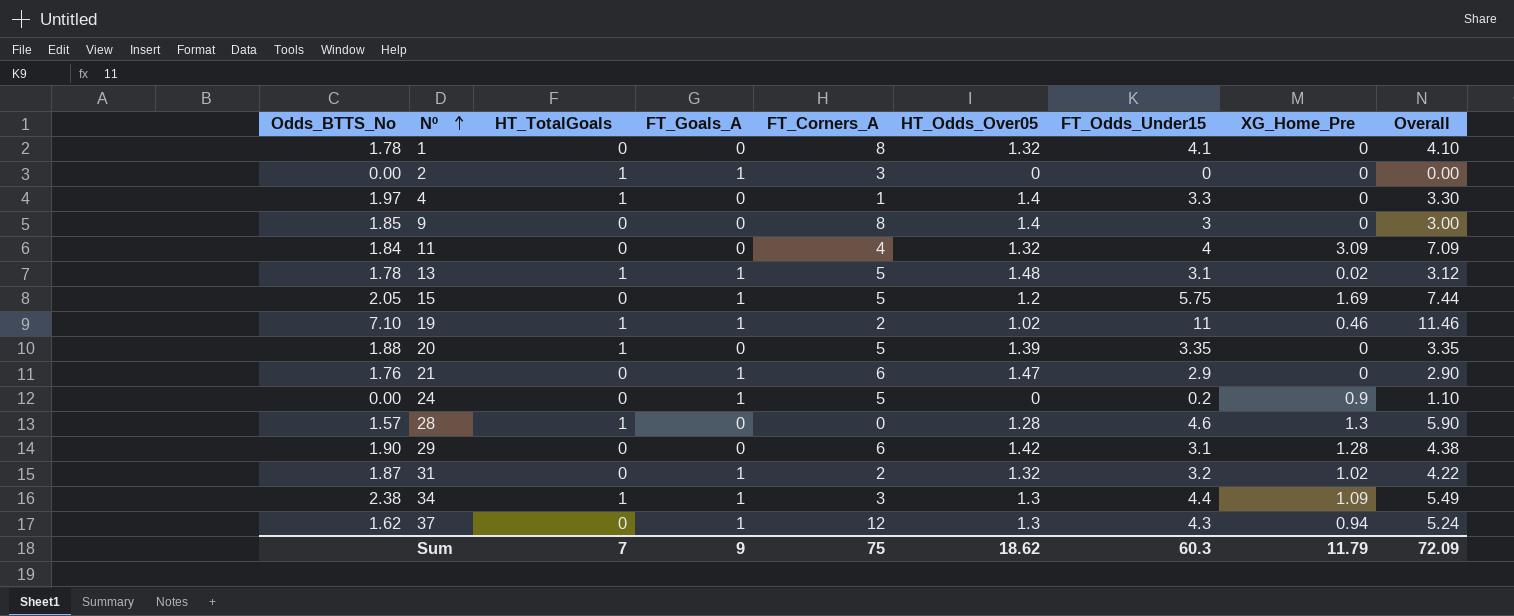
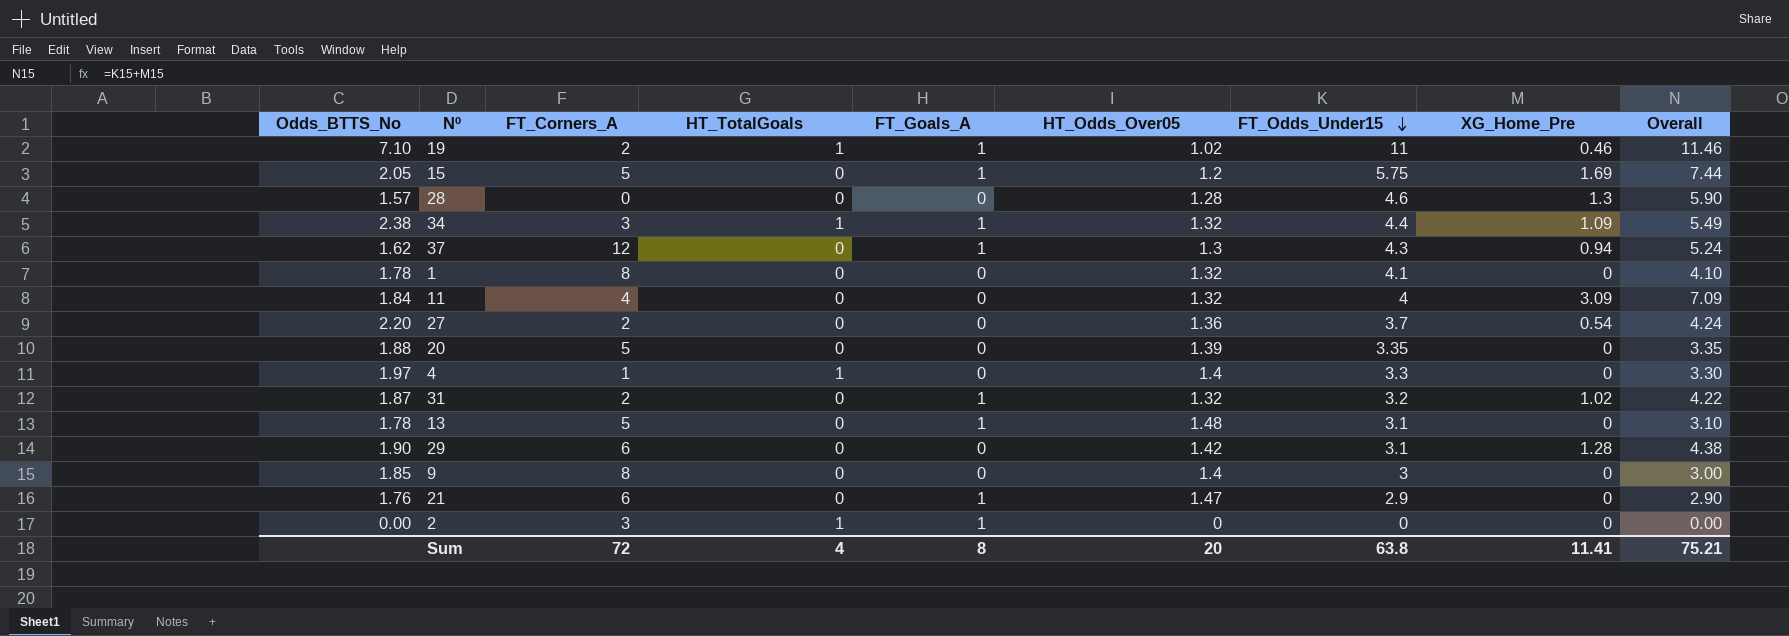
row order: Nº ascending -> FT_Odds_Under15 descending
column FT_Corners_A | position: 5 -> 3
row 24: 0.00 | 0 | 1 | 5 | 0 | 0.2 | 0.9 | 1.10 -> none
28 | HT_TotalGoals: 1 -> 0
34 | HT_Odds_Over05: 1.3 -> 1.32
row 27: none -> 2.20 | 2 | 0 | 0 | 1.36 | 3.7 | 0.54 | 4.24
20 | HT_TotalGoals: 1 -> 0
13 | HT_TotalGoals: 1 -> 0
13 | XG_Home_Pre: 0.02 -> 0
13 | Overall: 3.12 -> 3.10
Sum | FT_Corners_A: 75 -> 72
Sum | HT_TotalGoals: 7 -> 4
Sum | FT_Goals_A: 9 -> 8
Sum | HT_Odds_Over05: 18.62 -> 20
Sum | FT_Odds_Under15: 60.3 -> 63.8
Sum | XG_Home_Pre: 11.79 -> 11.41
Sum | Overall: 72.09 -> 75.21

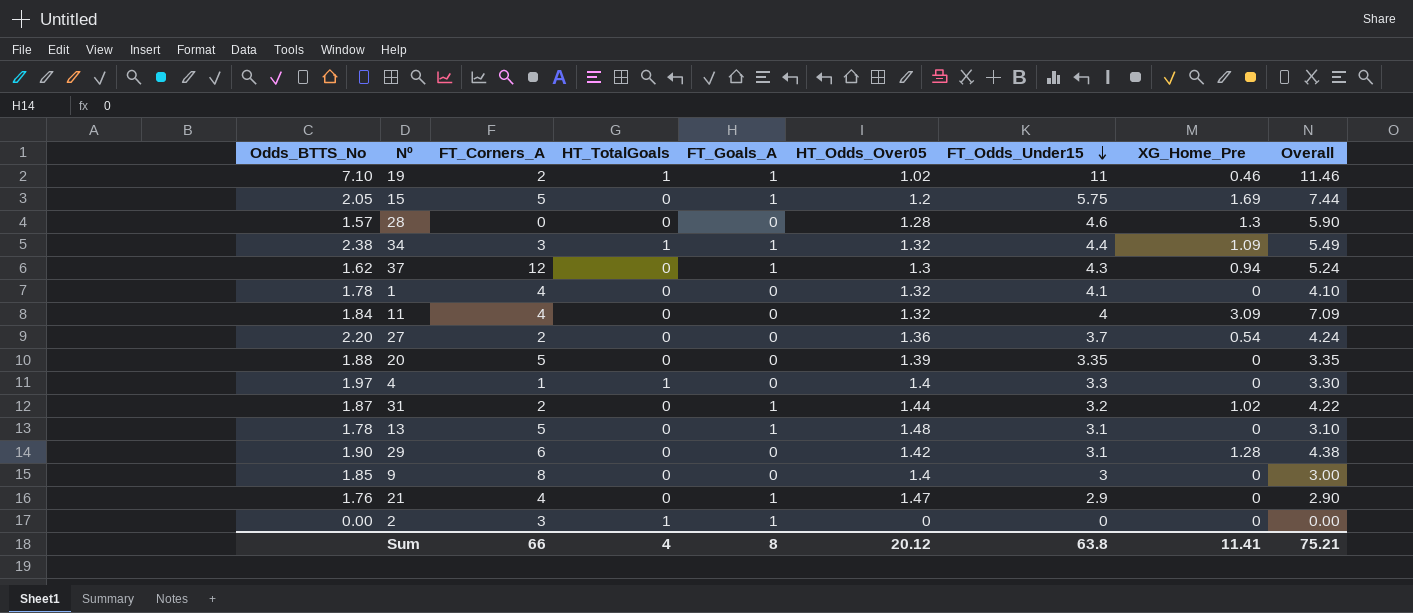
1 | FT_Corners_A: 8 -> 4
31 | HT_Odds_Over05: 1.32 -> 1.44
21 | FT_Corners_A: 6 -> 4
Sum | FT_Corners_A: 72 -> 66
Sum | HT_Odds_Over05: 20 -> 20.12

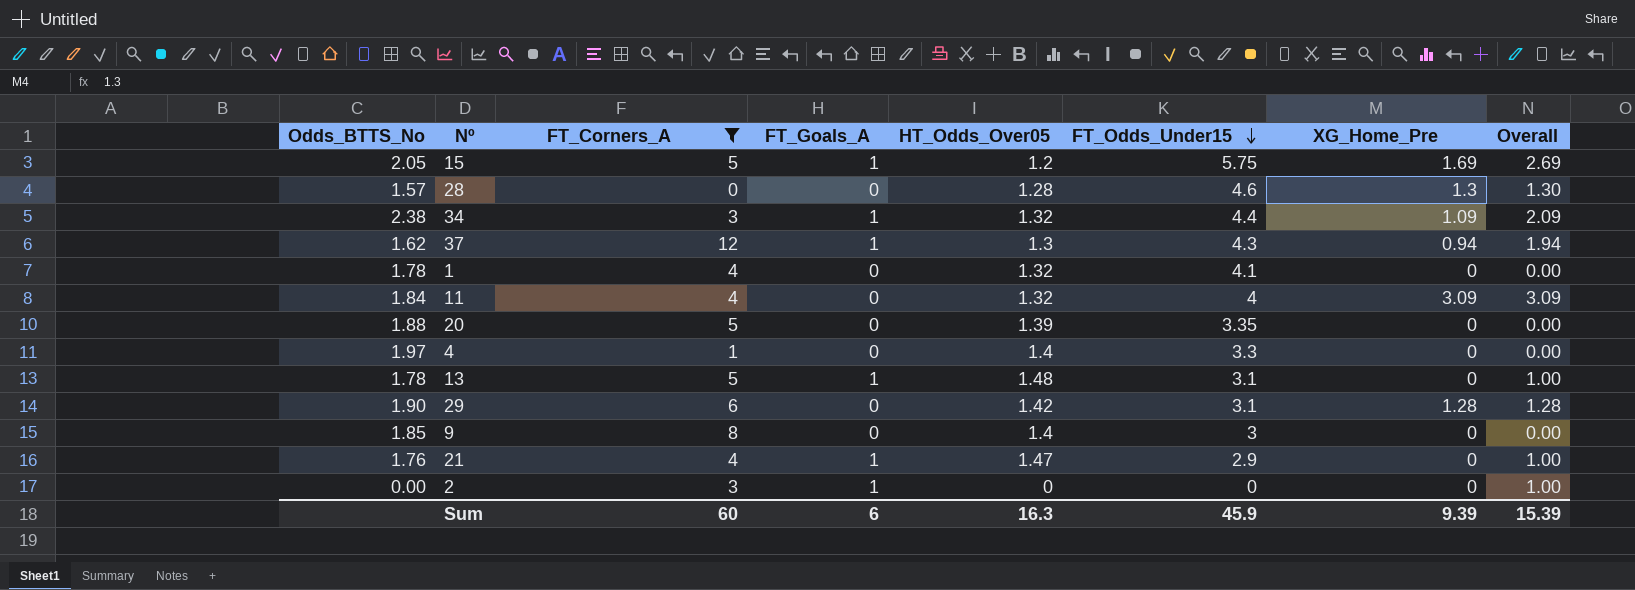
filter: none -> FT_Corners_A != 2
column HT_TotalGoals | position: 4 -> none
column Overall | formula: [FT_Odds_Under15] + [XG_Home_Pre] -> [FT_Goals_A] + [XG_Home_Pre]
Sum | FT_Corners_A: 66 -> 60
Sum | FT_Goals_A: 8 -> 6
Sum | HT_Odds_Over05: 20.12 -> 16.3
Sum | FT_Odds_Under15: 63.8 -> 45.9
Sum | XG_Home_Pre: 11.41 -> 9.39
Sum | Overall: 75.21 -> 15.39

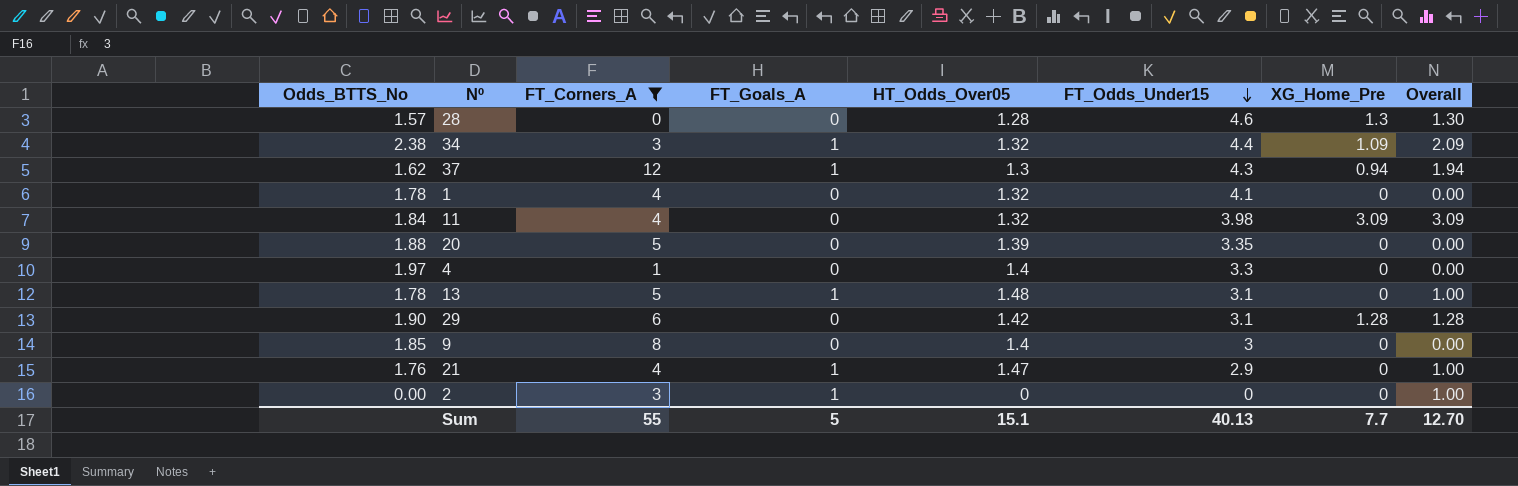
row 15: 2.05 | 5 | 1 | 1.2 | 5.75 | 1.69 | 2.69 -> none
11 | FT_Odds_Under15: 4 -> 3.98
Sum | FT_Corners_A: 60 -> 55
Sum | FT_Goals_A: 6 -> 5
Sum | HT_Odds_Over05: 16.3 -> 15.1
Sum | FT_Odds_Under15: 45.9 -> 40.13
Sum | XG_Home_Pre: 9.39 -> 7.7
Sum | Overall: 15.39 -> 12.70

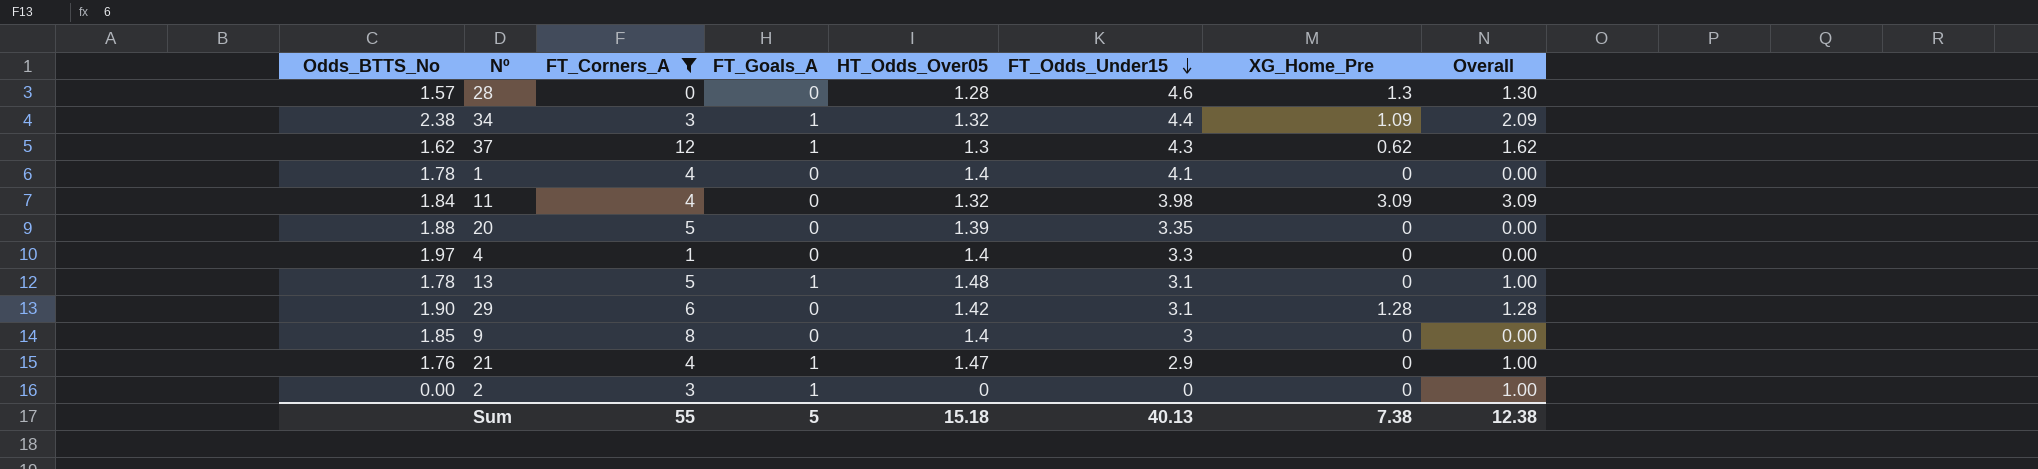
37 | XG_Home_Pre: 0.94 -> 0.62
37 | Overall: 1.94 -> 1.62
1 | HT_Odds_Over05: 1.32 -> 1.4
Sum | HT_Odds_Over05: 15.1 -> 15.18
Sum | XG_Home_Pre: 7.7 -> 7.38
Sum | Overall: 12.70 -> 12.38

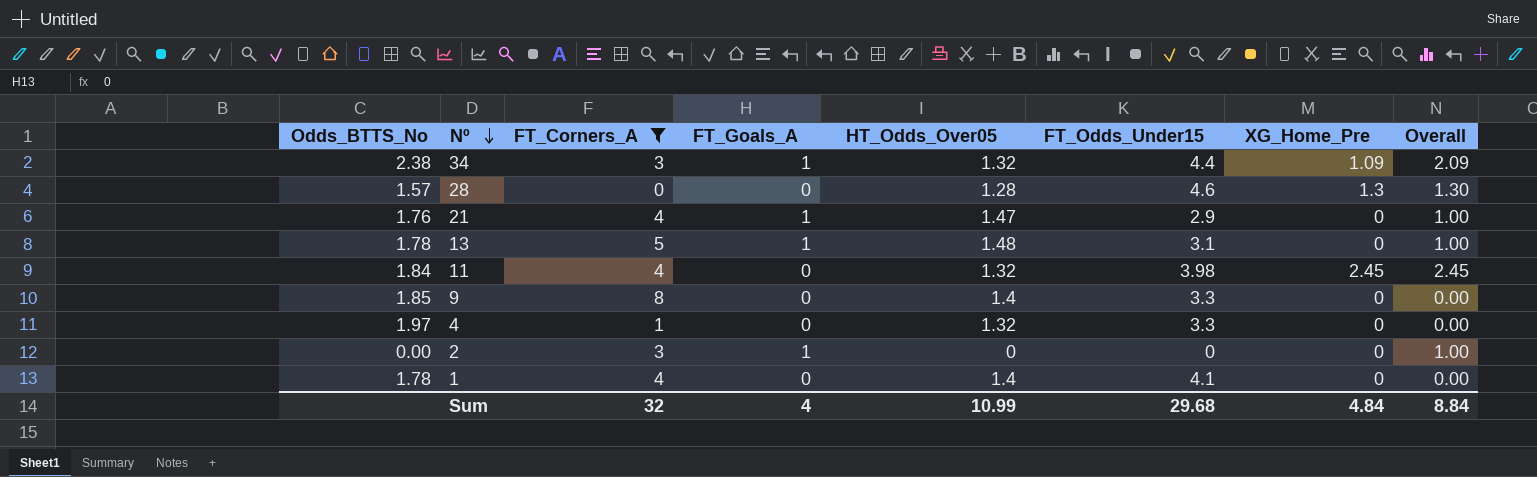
row order: FT_Odds_Under15 descending -> Nº descending
row 37: 1.62 | 12 | 1 | 1.3 | 4.3 | 0.62 | 1.62 -> none
row 20: 1.88 | 5 | 0 | 1.39 | 3.35 | 0 | 0.00 -> none
row 29: 1.90 | 6 | 0 | 1.42 | 3.1 | 1.28 | 1.28 -> none
11 | XG_Home_Pre: 3.09 -> 2.45
11 | Overall: 3.09 -> 2.45
9 | FT_Odds_Under15: 3 -> 3.3
4 | HT_Odds_Over05: 1.4 -> 1.32
Sum | FT_Corners_A: 55 -> 32
Sum | FT_Goals_A: 5 -> 4
Sum | HT_Odds_Over05: 15.18 -> 10.99
Sum | FT_Odds_Under15: 40.13 -> 29.68
Sum | XG_Home_Pre: 7.38 -> 4.84
Sum | Overall: 12.38 -> 8.84

